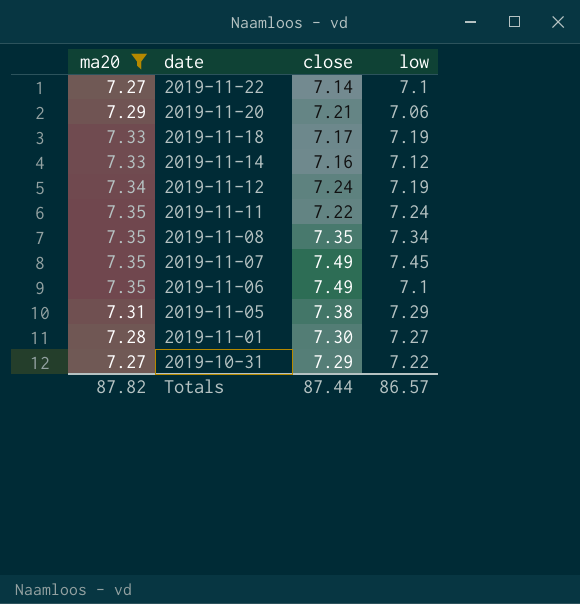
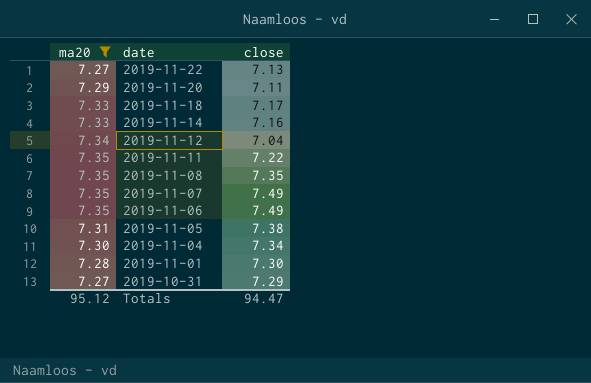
column low | position: 4 -> none
2019-11-22 | close: 7.14 -> 7.13
2019-11-20 | close: 7.21 -> 7.11
2019-11-12 | close: 7.24 -> 7.04
row 2019-11-04: none -> 7.30 | 7.34
Totals | ma20: 87.82 -> 95.12
Totals | close: 87.44 -> 94.47

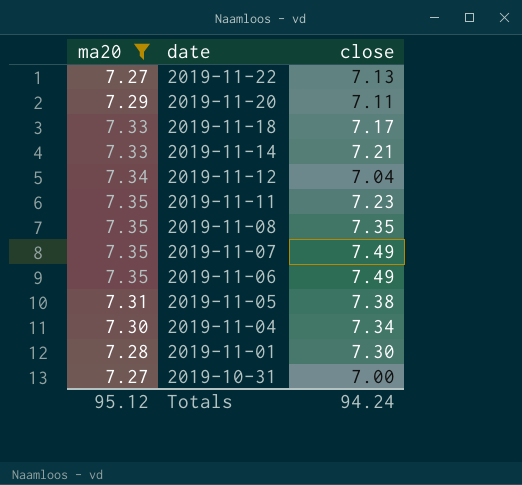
2019-11-14 | close: 7.16 -> 7.21
2019-11-11 | close: 7.22 -> 7.23
2019-10-31 | close: 7.29 -> 7.00
Totals | close: 94.47 -> 94.24

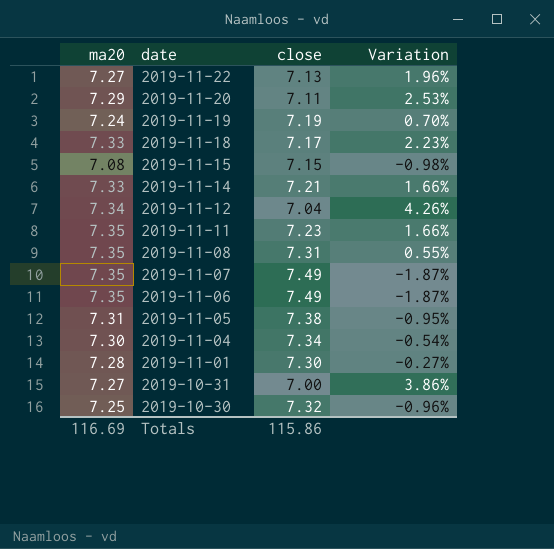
filter: ma20 >= 7.27 -> none
column Variation | formula: none -> ([ma20] - [close]) / [close]
2019-11-08 | close: 7.35 -> 7.31
Totals | ma20: 95.12 -> 116.69
Totals | close: 94.24 -> 115.86

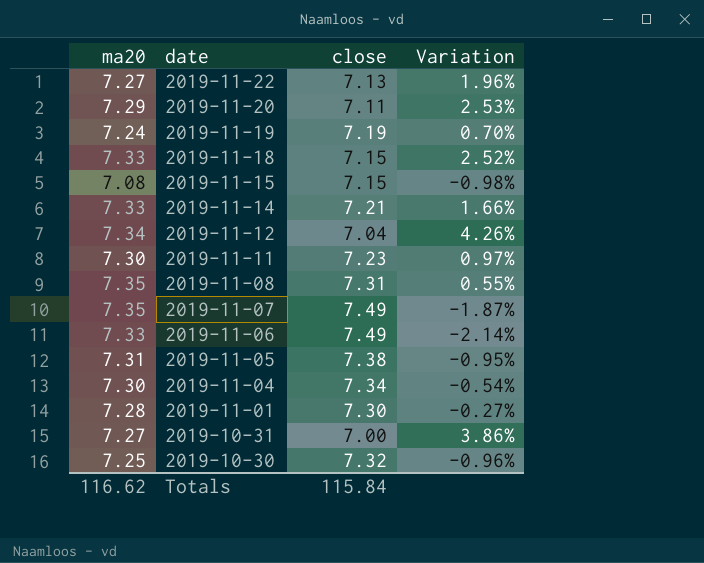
2019-11-18 | close: 7.17 -> 7.15
2019-11-18 | Variation: 2.23% -> 2.52%
2019-11-11 | ma20: 7.35 -> 7.30
2019-11-11 | Variation: 1.66% -> 0.97%
2019-11-06 | ma20: 7.35 -> 7.33
2019-11-06 | Variation: -1.87% -> -2.14%
Totals | ma20: 116.69 -> 116.62
Totals | close: 115.86 -> 115.84

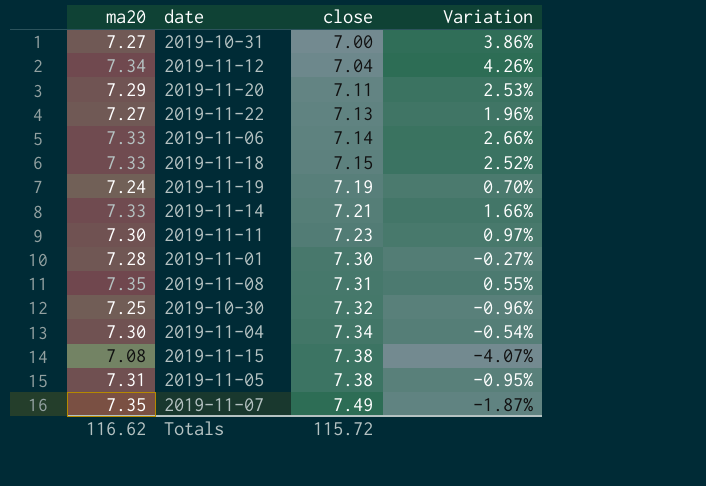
row order: date descending -> close ascending
2019-11-06 | close: 7.49 -> 7.14
2019-11-06 | Variation: -2.14% -> 2.66%
2019-11-15 | close: 7.15 -> 7.38
2019-11-15 | Variation: -0.98% -> -4.07%
Totals | close: 115.84 -> 115.72

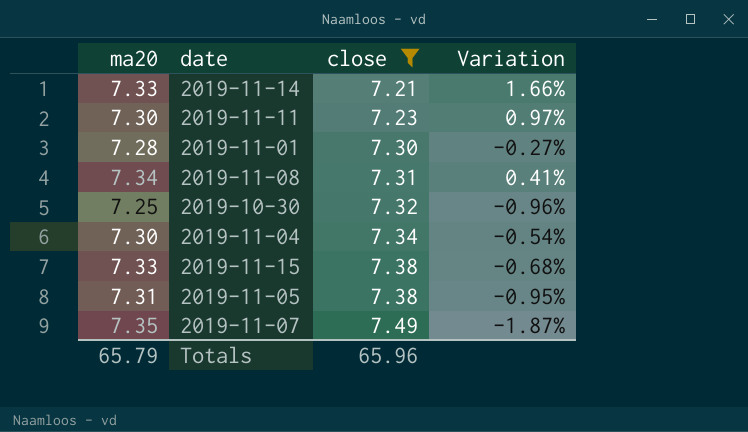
filter: none -> close >= 7.21
2019-11-08 | ma20: 7.35 -> 7.34
2019-11-08 | Variation: 0.55% -> 0.41%
2019-11-15 | ma20: 7.08 -> 7.33
2019-11-15 | Variation: -4.07% -> -0.68%
Totals | ma20: 116.62 -> 65.79
Totals | close: 115.72 -> 65.96

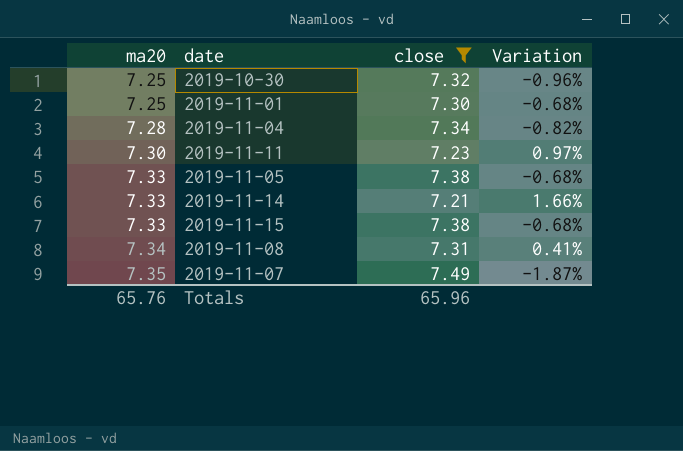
row order: close ascending -> ma20 ascending
2019-11-01 | ma20: 7.28 -> 7.25
2019-11-01 | Variation: -0.27% -> -0.68%
2019-11-04 | ma20: 7.30 -> 7.28
2019-11-04 | Variation: -0.54% -> -0.82%
2019-11-05 | ma20: 7.31 -> 7.33
2019-11-05 | Variation: -0.95% -> -0.68%
Totals | ma20: 65.79 -> 65.76

